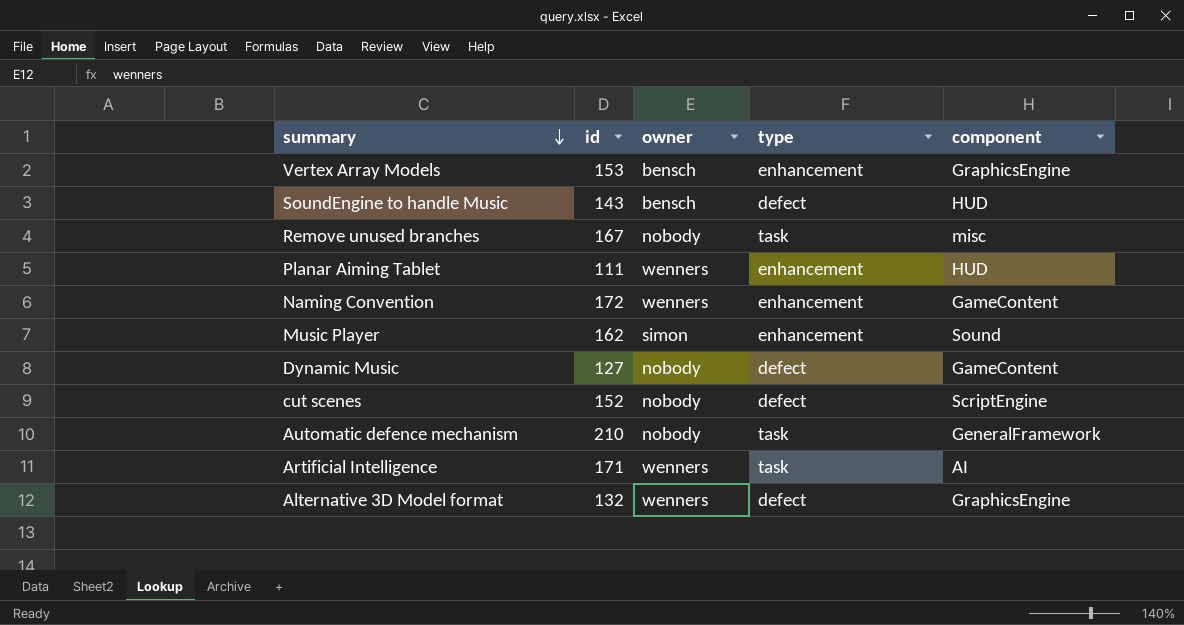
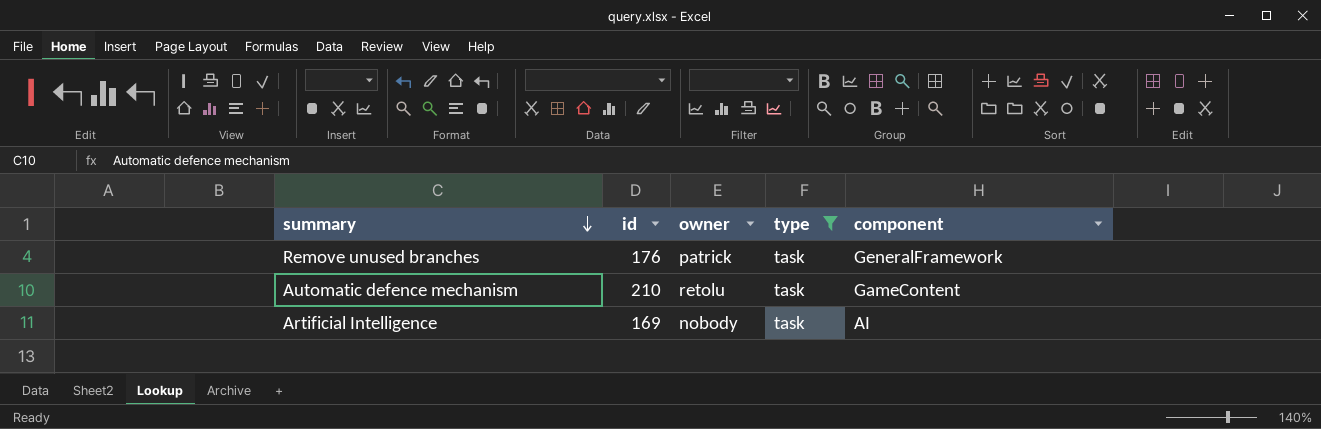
filter: none -> type = task
Remove unused branches | id: 167 -> 176
Remove unused branches | owner: nobody -> patrick
Remove unused branches | component: misc -> GeneralFramework
Automatic defence mechanism | owner: nobody -> retolu
Automatic defence mechanism | component: GeneralFramework -> GameContent
Artificial Intelligence | id: 171 -> 169
Artificial Intelligence | owner: wenners -> nobody

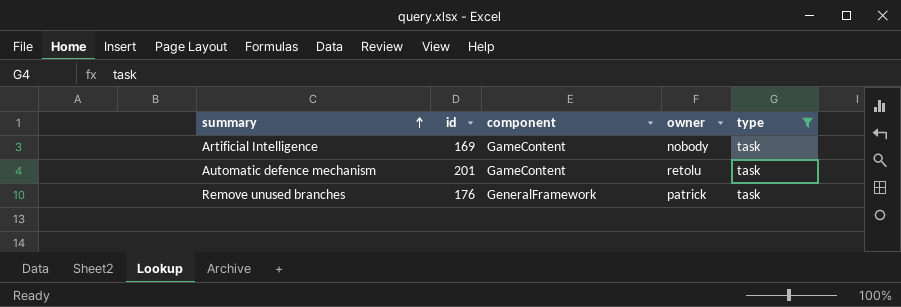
row order: summary descending -> summary ascending
column component | position: 5 -> 3
Artificial Intelligence | component: AI -> GameContent
Automatic defence mechanism | id: 210 -> 201

